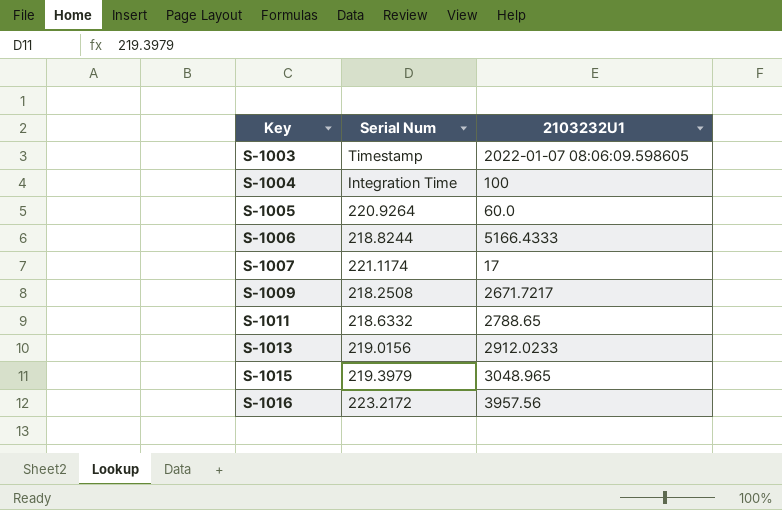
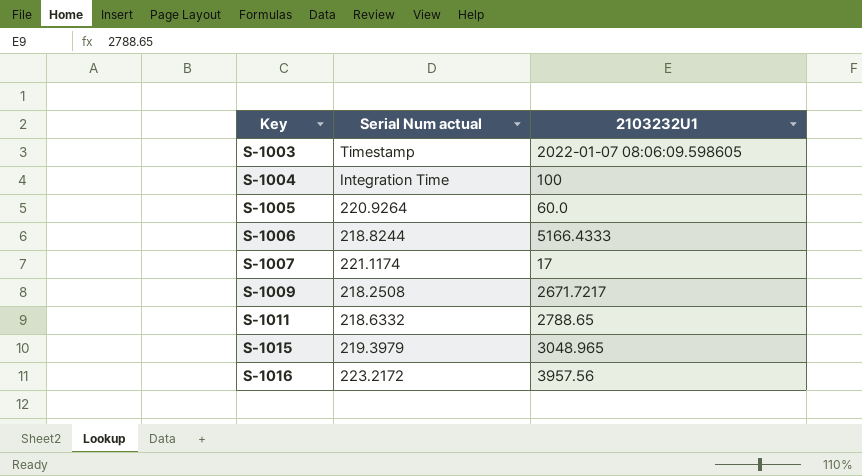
column name: Serial Num -> Serial Num actual
row S-1013: 219.0156 | 2912.0233 -> none

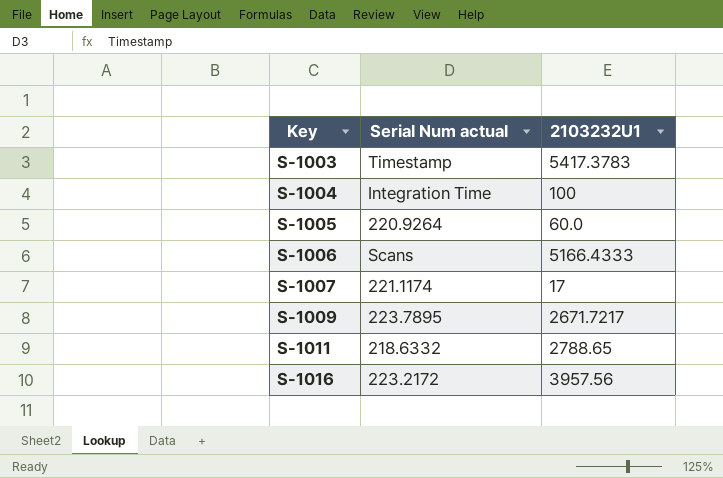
row S-1015: 219.3979 | 3048.965 -> none
S-1003 | 2103232U1: 2022-01-07 08:06:09.598605 -> 5417.3783
S-1006 | Serial Num actual: 218.8244 -> Scans
S-1009 | Serial Num actual: 218.2508 -> 223.7895

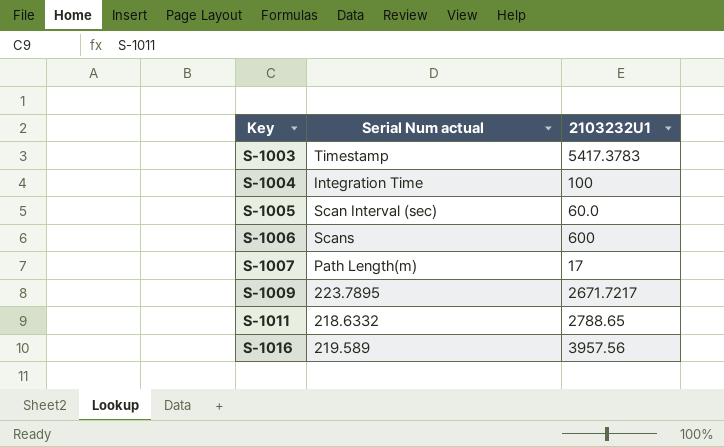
S-1005 | Serial Num actual: 220.9264 -> Scan Interval (sec)
S-1006 | 2103232U1: 5166.4333 -> 600
S-1007 | Serial Num actual: 221.1174 -> Path Length(m)
S-1016 | Serial Num actual: 223.2172 -> 219.589

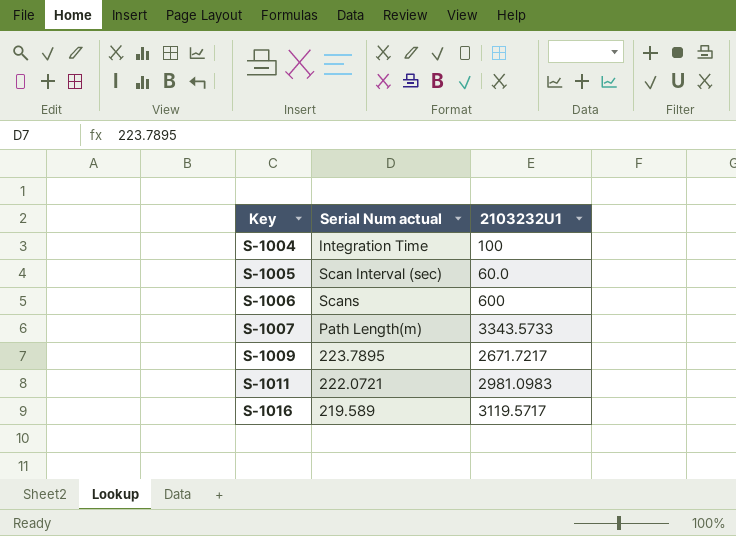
row S-1003: Timestamp | 5417.3783 -> none
S-1007 | 2103232U1: 17 -> 3343.5733
S-1011 | Serial Num actual: 218.6332 -> 222.0721
S-1011 | 2103232U1: 2788.65 -> 2981.0983
S-1016 | 2103232U1: 3957.56 -> 3119.5717

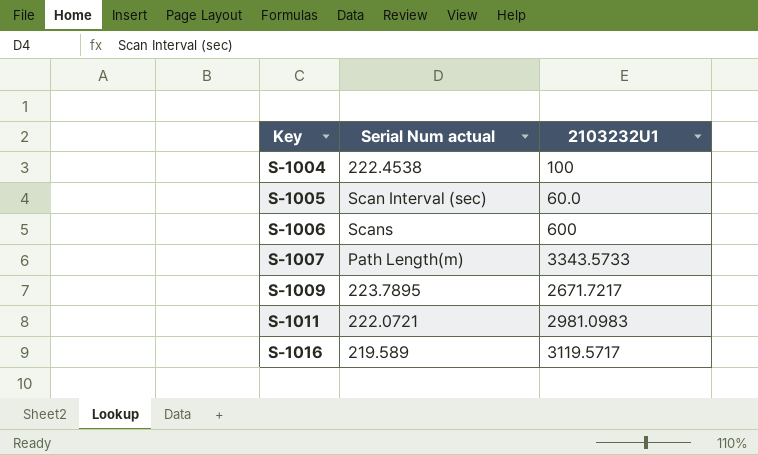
S-1004 | Serial Num actual: Integration Time -> 222.4538

